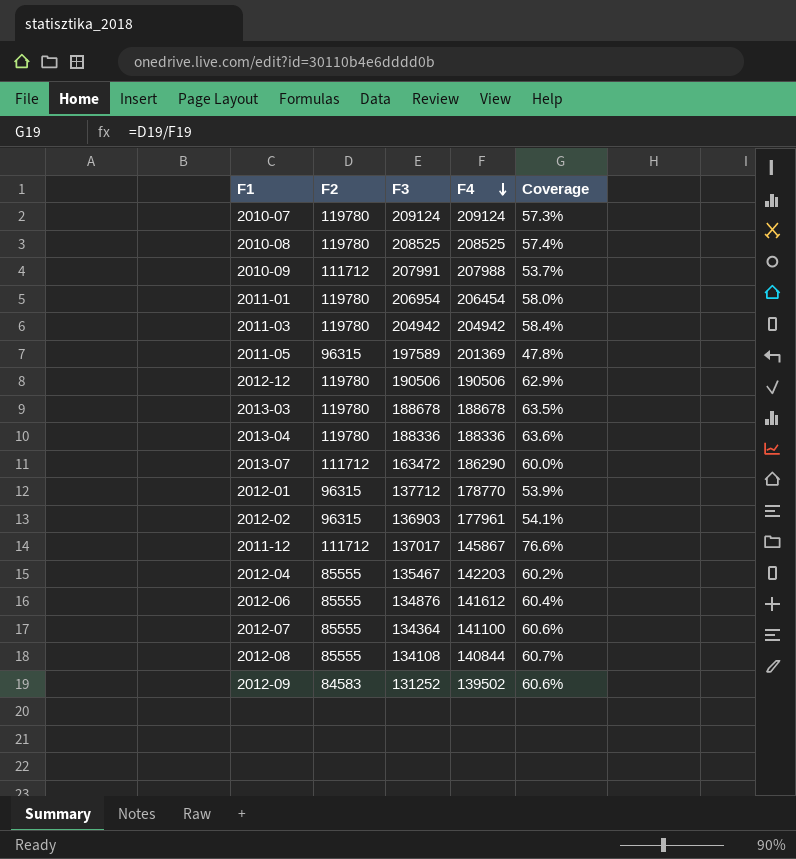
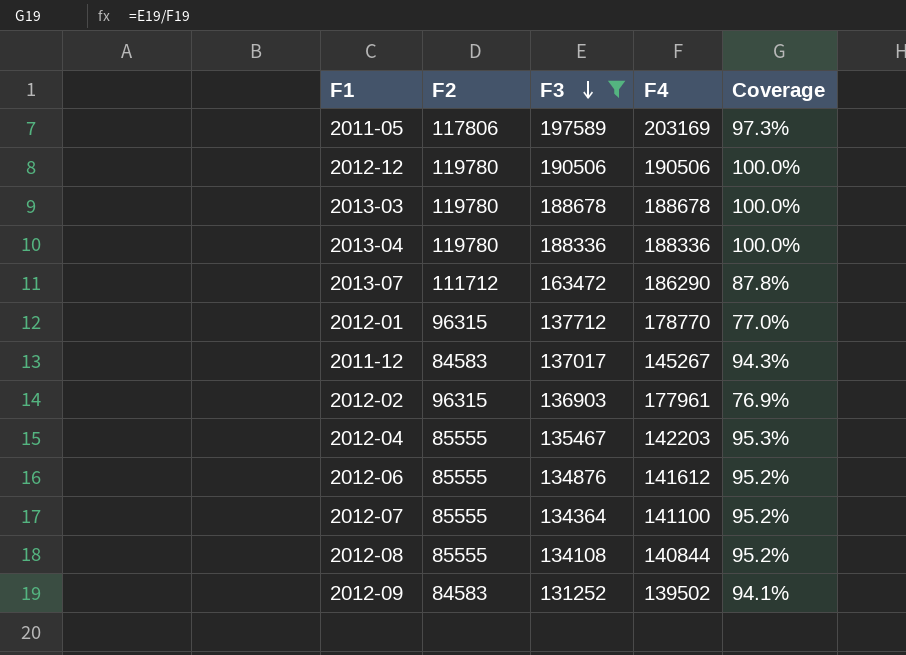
filter: none -> F3 <= 197589
row order: F4 descending -> F3 descending
column Coverage | formula: [F2] / [F4] -> [F3] / [F4]
2011-05 | F2: 96315 -> 117806
2011-05 | F4: 201369 -> 203169
2011-12 | F2: 111712 -> 84583
2011-12 | F4: 145867 -> 145267

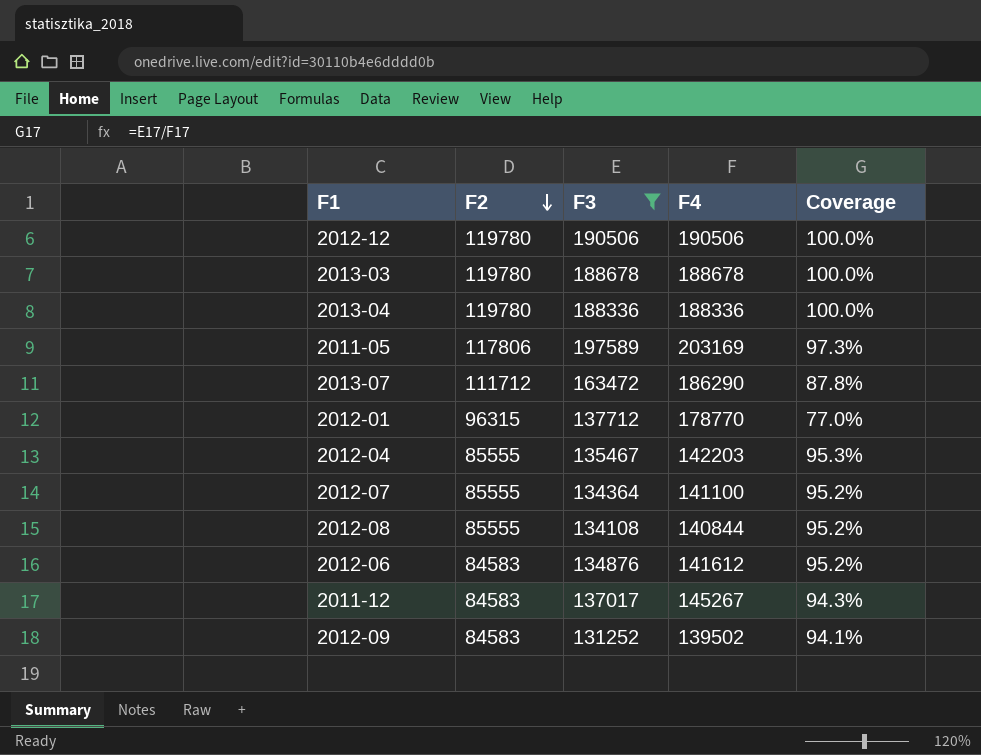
row order: F3 descending -> F2 descending
row 2012-02: 96315 | 136903 | 177961 | 76.9% -> none
2012-06 | F2: 85555 -> 84583

